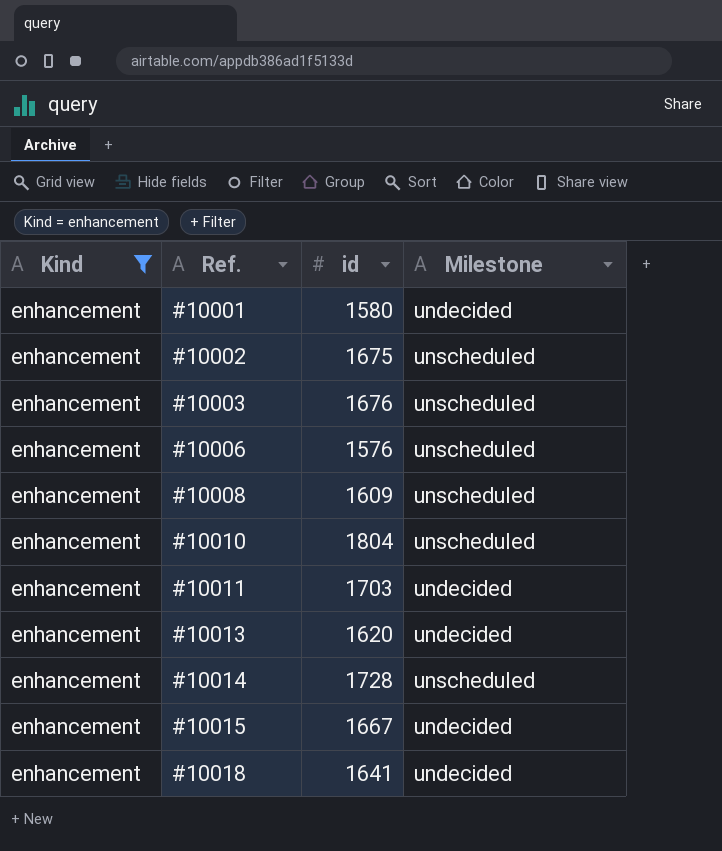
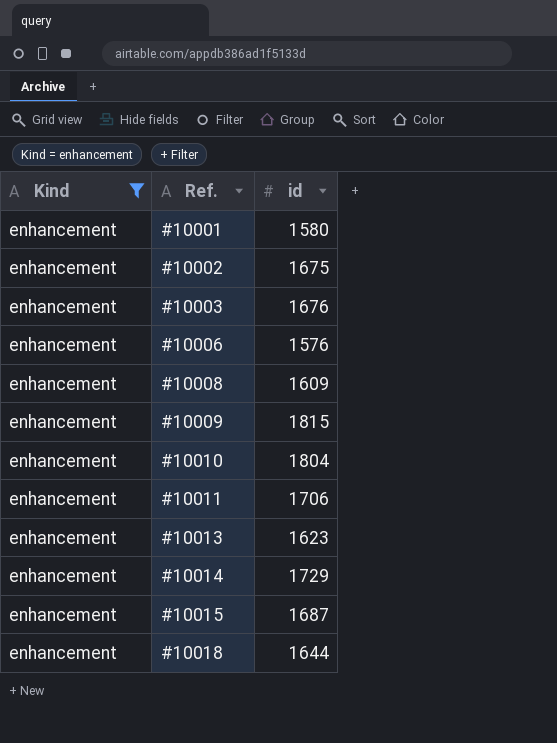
column Milestone | position: 4 -> none
row #10009: none -> enhancement | 1815
#10011 | id: 1703 -> 1706
#10013 | id: 1620 -> 1623
#10014 | id: 1728 -> 1729
#10015 | id: 1667 -> 1687
#10018 | id: 1641 -> 1644

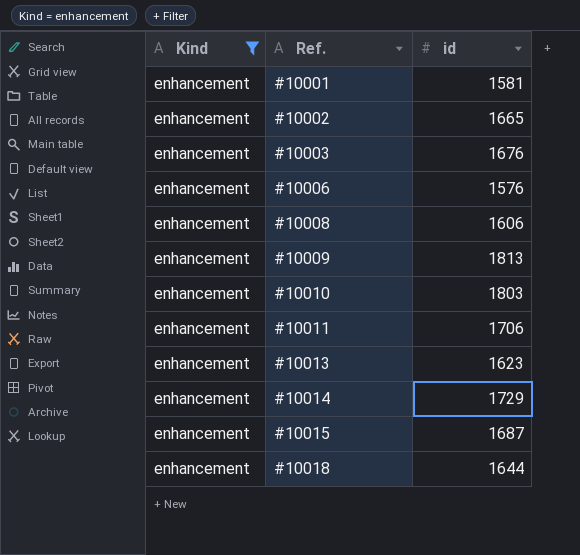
#10001 | id: 1580 -> 1581
#10002 | id: 1675 -> 1665
#10008 | id: 1609 -> 1606
#10009 | id: 1815 -> 1813
#10010 | id: 1804 -> 1803

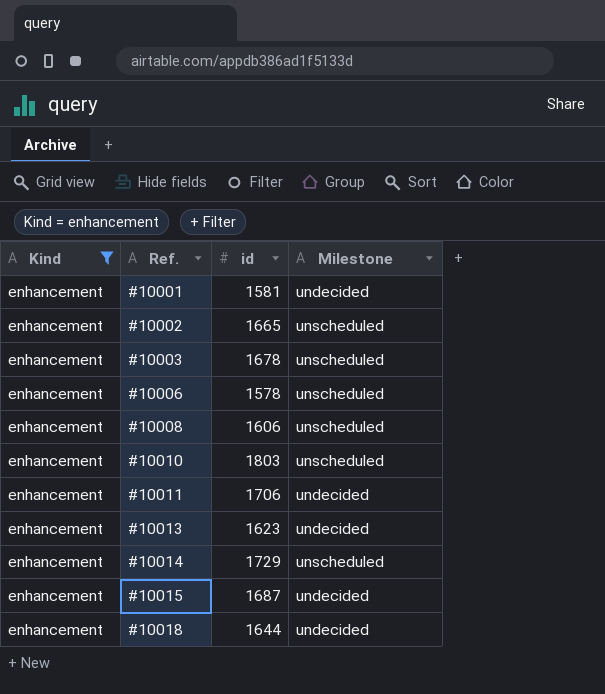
column Milestone | position: none -> 4
row #10009: enhancement | 1813 -> none
#10003 | id: 1676 -> 1678
#10006 | id: 1576 -> 1578

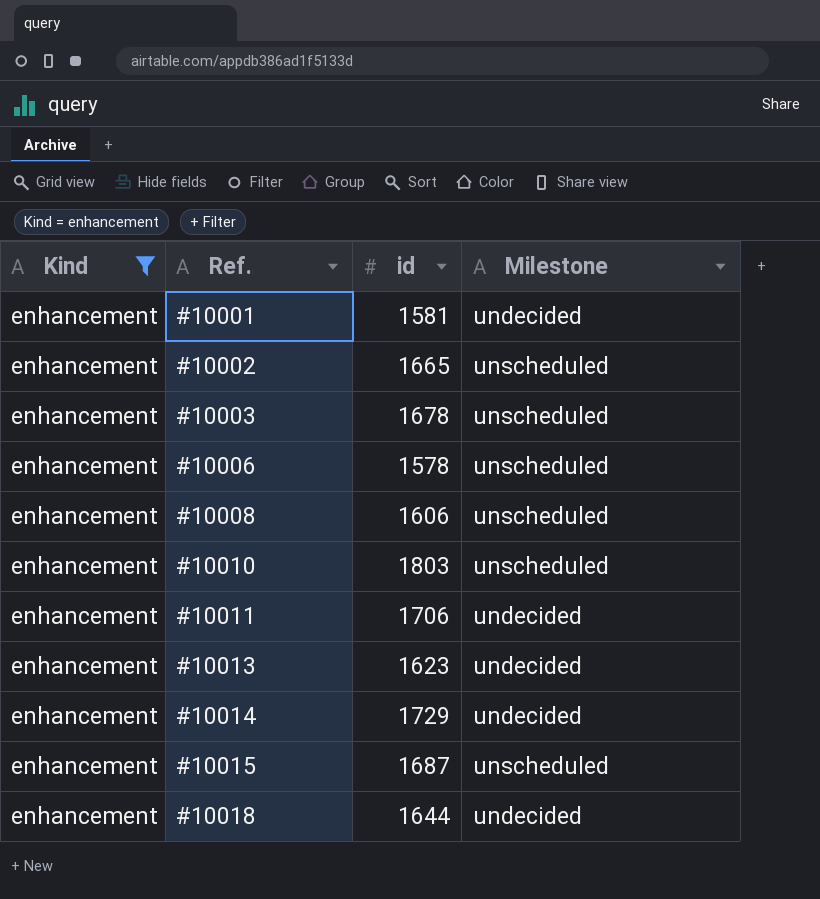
#10014 | Milestone: unscheduled -> undecided
#10015 | Milestone: undecided -> unscheduled

